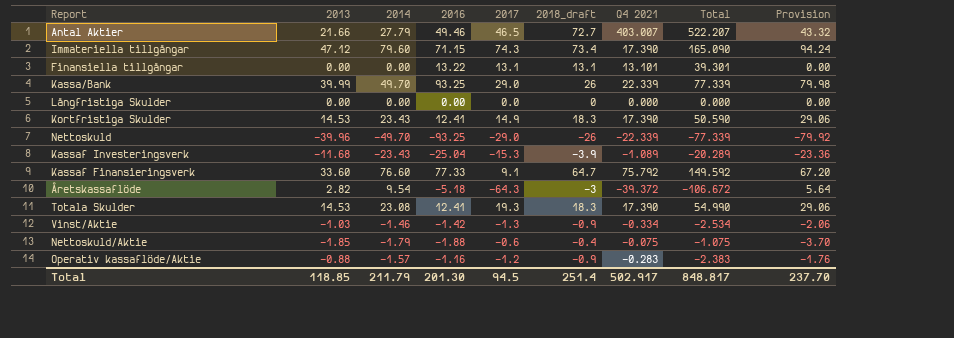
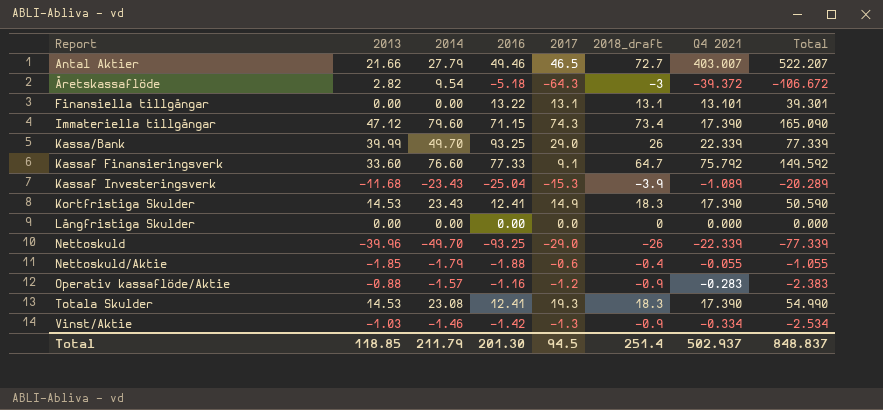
row order: none -> Report ascending
column Provision | formula: [2013] * 2 -> none
Nettoskuld/Aktie | Q4 2021: -0.075 -> -0.055
Nettoskuld/Aktie | Total: -1.075 -> -1.055
Total | Q4 2021: 502.917 -> 502.937
Total | Total: 848.817 -> 848.837

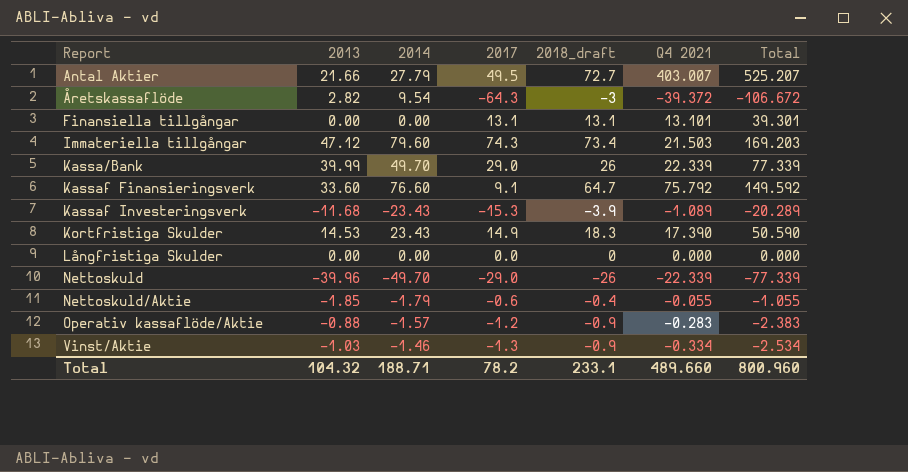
column 2016 | position: 4 -> none
row Totala Skulder: 14.53 | 23.08 | 12.41 | 19.3 | 18.3 | 17.390 | 54.990 -> none
Antal Aktier | 2017: 46.5 -> 49.5
Antal Aktier | Total: 522.207 -> 525.207
Immateriella tillgångar | Q4 2021: 17.390 -> 21.503
Immateriella tillgångar | Total: 165.090 -> 169.203
Total | 2013: 118.85 -> 104.32
Total | 2014: 211.79 -> 188.71
Total | 2017: 94.5 -> 78.2
Total | 2018_draft: 251.4 -> 233.1
Total | Q4 2021: 502.937 -> 489.660
Total | Total: 848.837 -> 800.960

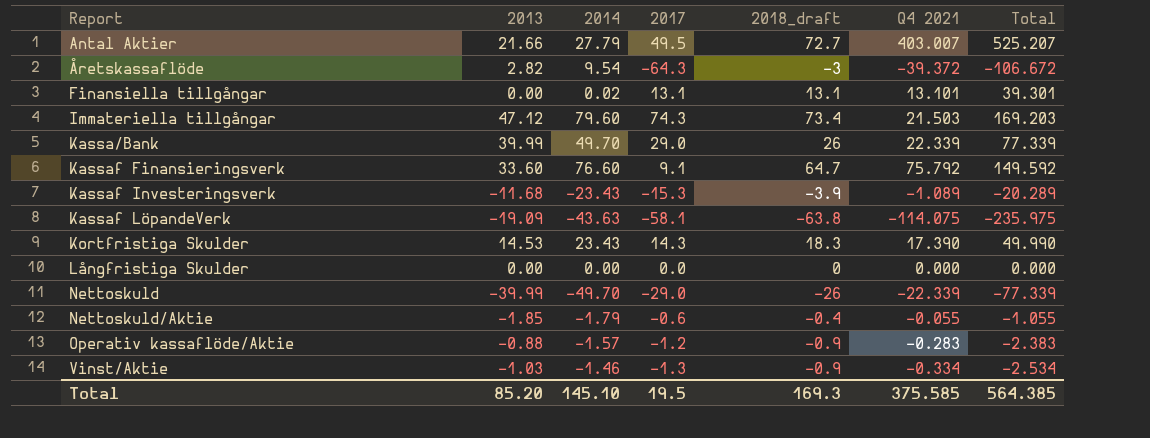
Finansiella tillgångar | 2014: 0.00 -> 0.02
row Kassaf LöpandeVerk: none -> -19.09 | -43.63 | -58.1 | -63.8 | -114.075 | -235.975
Kortfristiga Skulder | 2017: 14.9 -> 14.3
Kortfristiga Skulder | Total: 50.590 -> 49.990
Nettoskuld | 2013: -39.96 -> -39.99
Total | 2013: 104.32 -> 85.20
Total | 2014: 188.71 -> 145.10
Total | 2017: 78.2 -> 19.5
Total | 2018_draft: 233.1 -> 169.3
Total | Q4 2021: 489.660 -> 375.585
Total | Total: 800.960 -> 564.385

